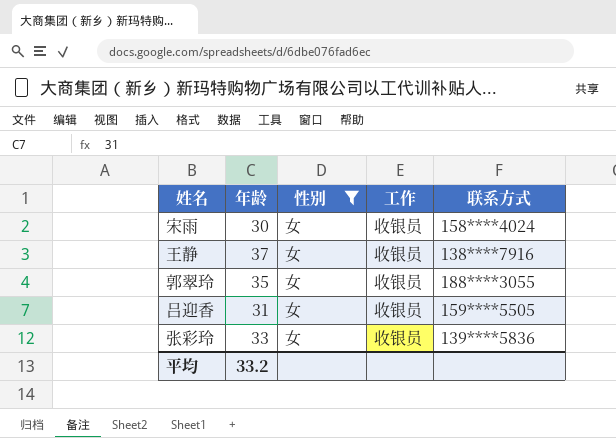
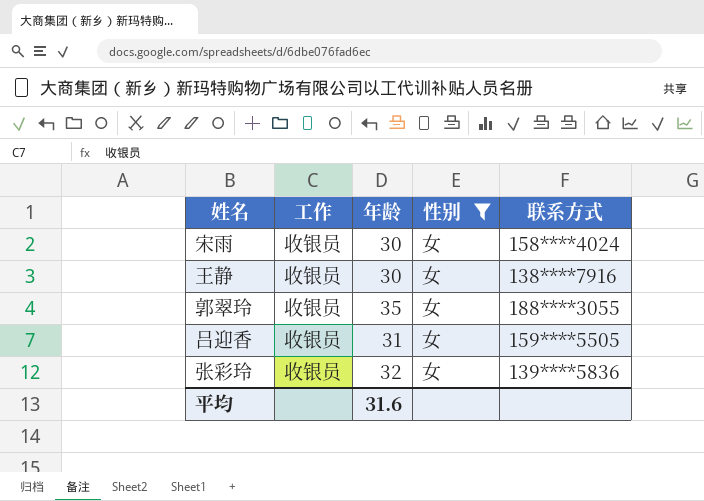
column 工作 | position: 4 -> 2
王静 | 年龄: 37 -> 30
张彩玲 | 年龄: 33 -> 32
平均 | 年龄: 33.2 -> 31.6

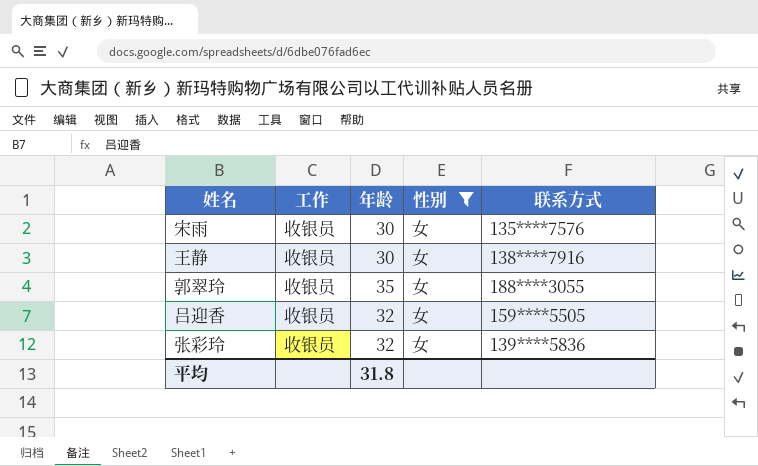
宋雨 | 联系方式: 158****4024 -> 135****7576
吕迎香 | 年龄: 31 -> 32
平均 | 年龄: 31.6 -> 31.8

